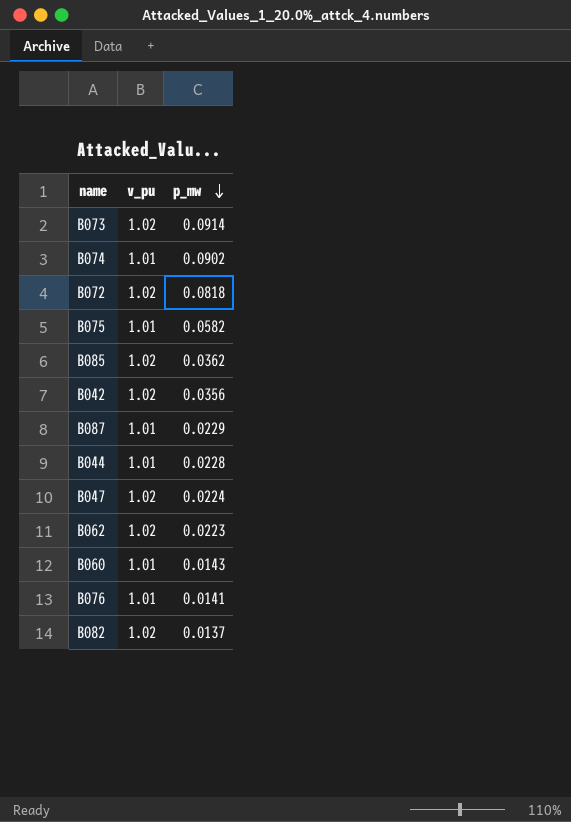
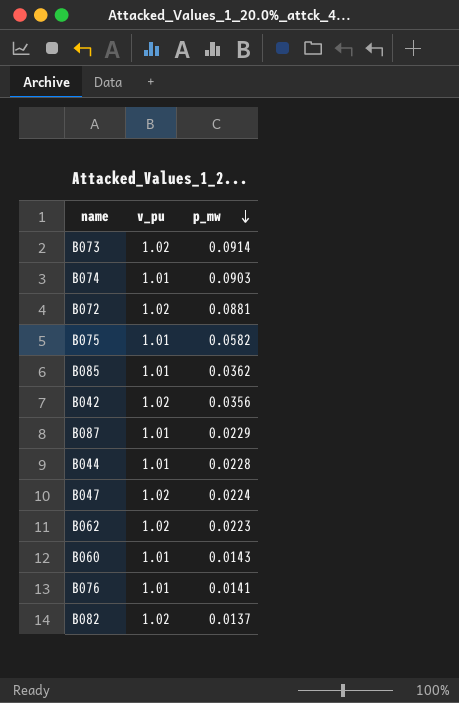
B074 | p_mw: 0.0902 -> 0.0903
B072 | p_mw: 0.0818 -> 0.0881
B085 | v_pu: 1.02 -> 1.01

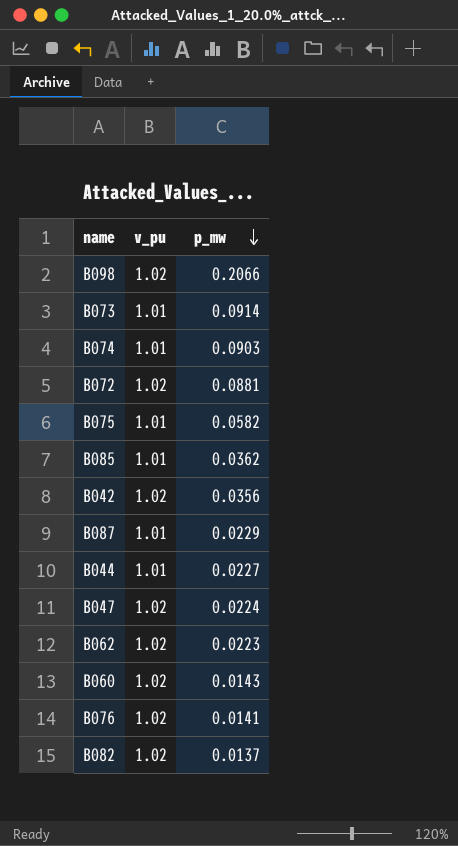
row B098: none -> 1.02 | 0.2066
B073 | v_pu: 1.02 -> 1.01
B044 | p_mw: 0.0228 -> 0.0227
B060 | v_pu: 1.01 -> 1.02
B076 | v_pu: 1.01 -> 1.02

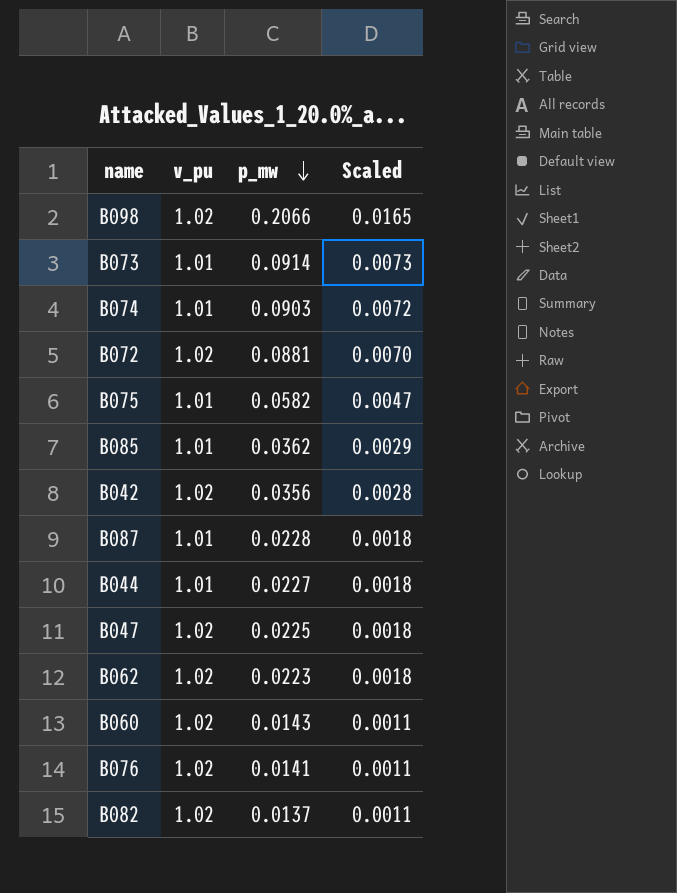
column Scaled | formula: none -> [p_mw] * 0.08
B087 | p_mw: 0.0229 -> 0.0228
B047 | p_mw: 0.0224 -> 0.0225

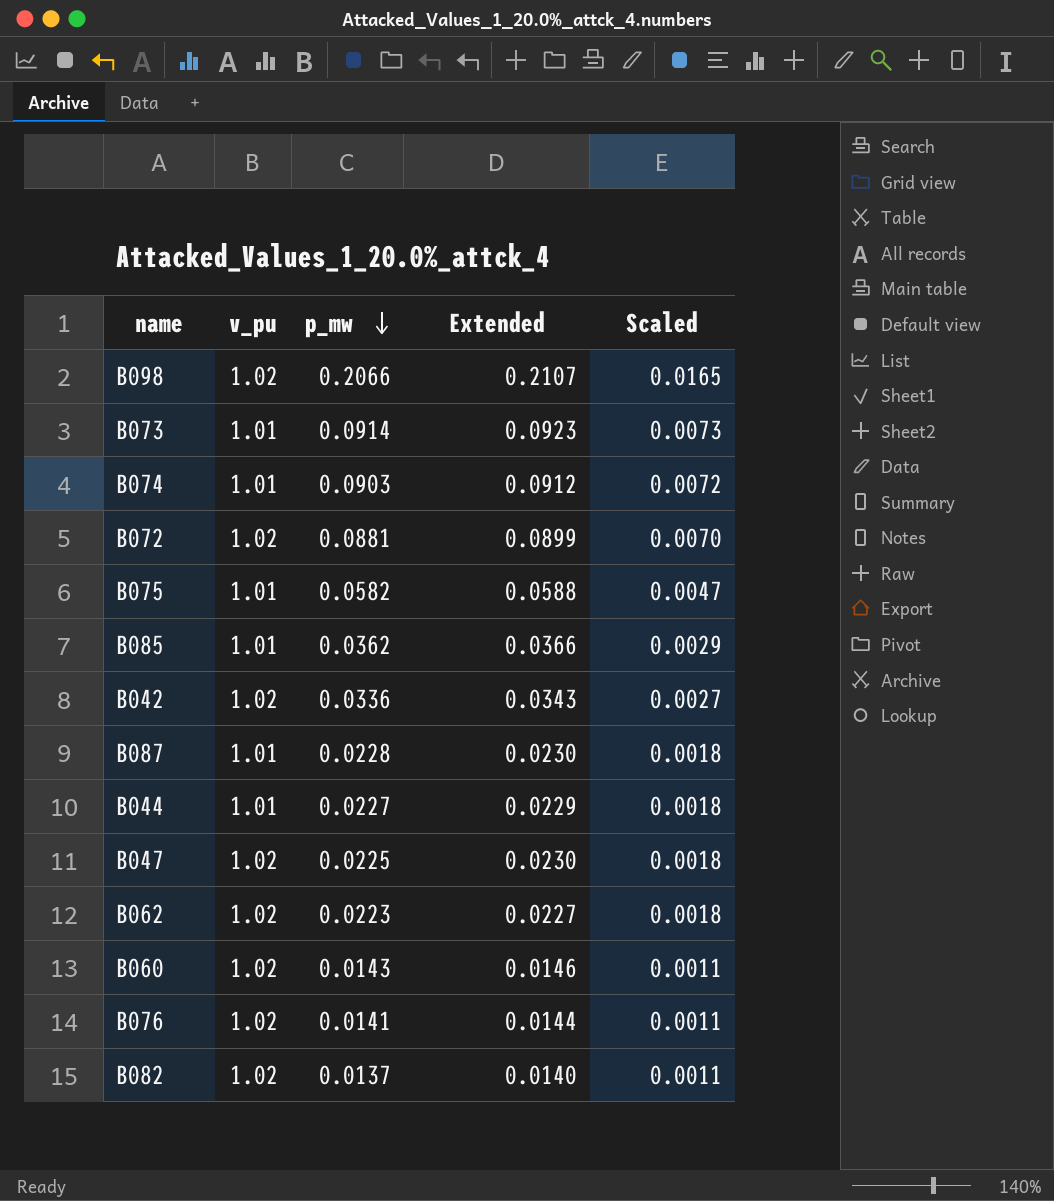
column Extended | formula: none -> [v_pu] * [p_mw]
B042 | p_mw: 0.0356 -> 0.0336
B042 | Scaled: 0.0028 -> 0.0027

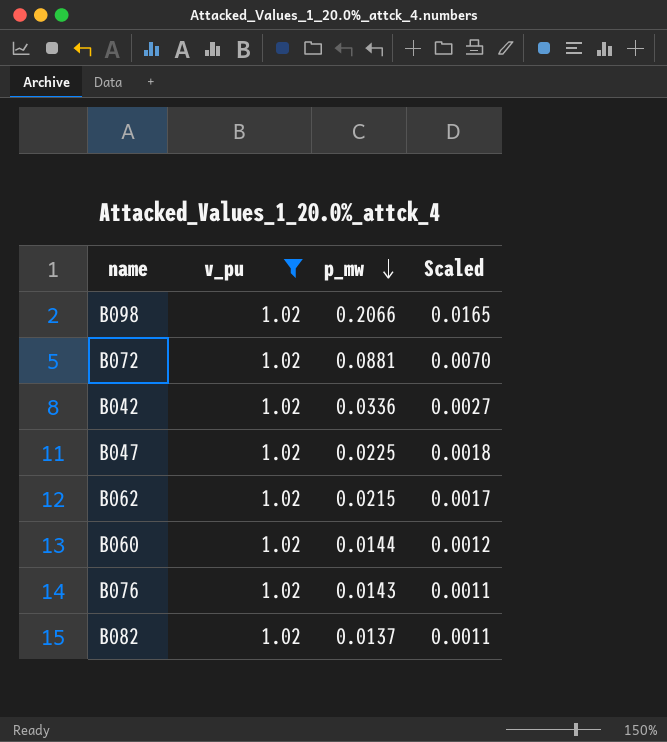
filter: none -> v_pu = 1.02
column Extended | formula: [v_pu] * [p_mw] -> none
B062 | p_mw: 0.0223 -> 0.0215
B062 | Scaled: 0.0018 -> 0.0017
B060 | p_mw: 0.0143 -> 0.0144
B060 | Scaled: 0.0011 -> 0.0012
B076 | p_mw: 0.0141 -> 0.0143

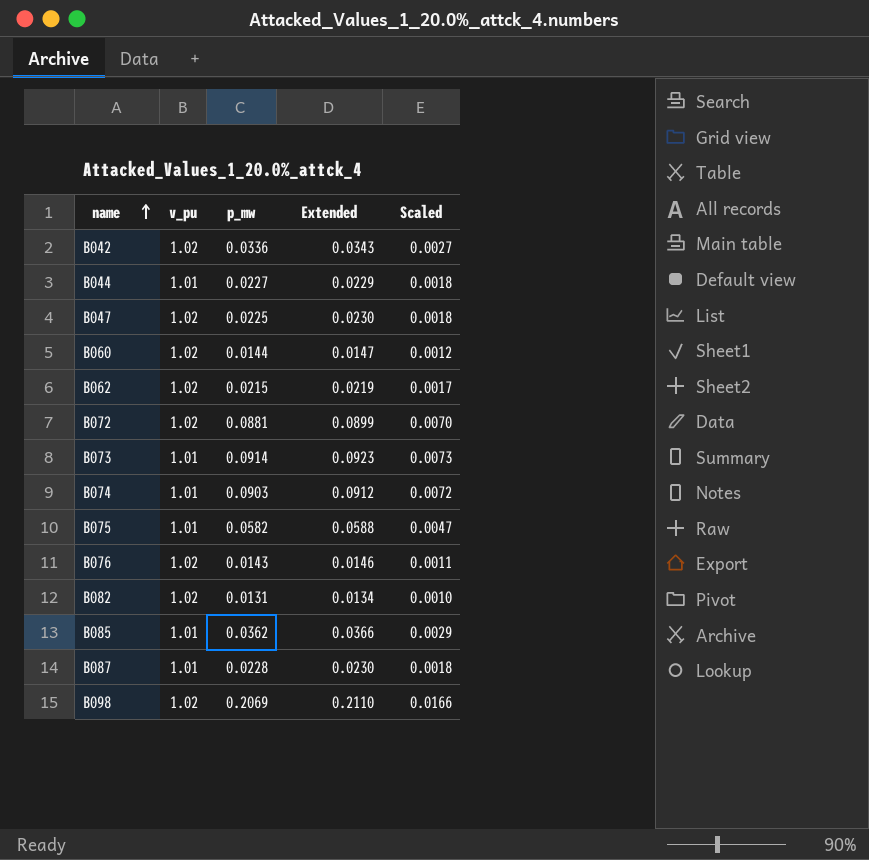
filter: v_pu = 1.02 -> none
row order: p_mw descending -> name ascending
column Extended | formula: none -> [v_pu] * [p_mw]
B082 | p_mw: 0.0137 -> 0.0131
B082 | Scaled: 0.0011 -> 0.0010
B098 | p_mw: 0.2066 -> 0.2069
B098 | Scaled: 0.0165 -> 0.0166

